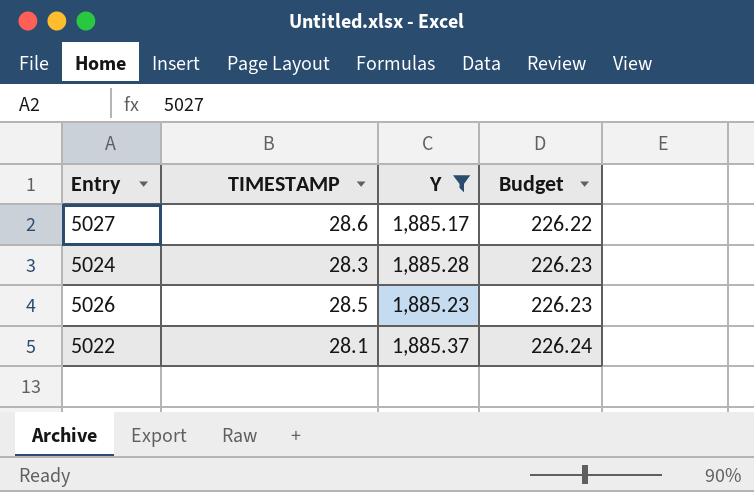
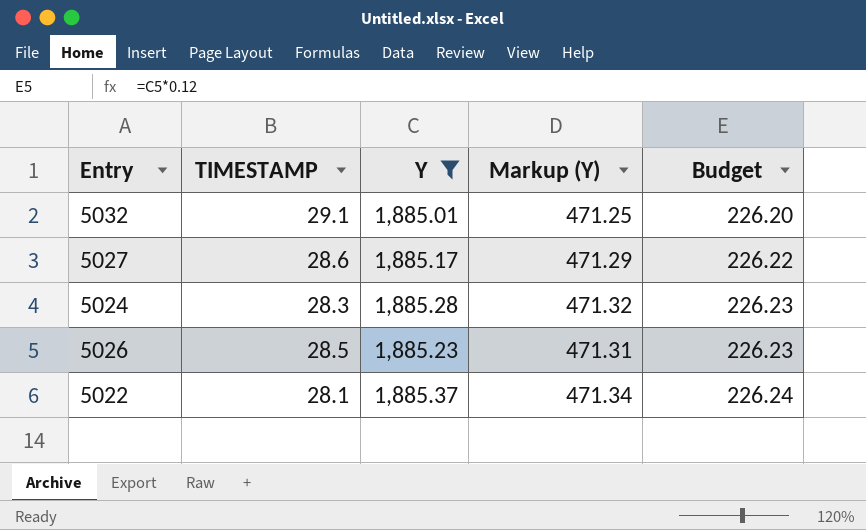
column Markup (Y) | formula: none -> [Y] * 0.25
row 5032: none -> 29.1 | 1,885.01 | 471.25 | 226.20

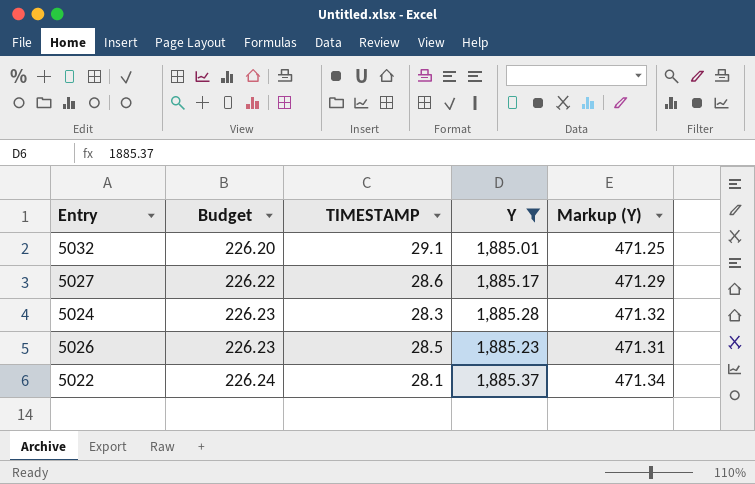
column Budget | position: 5 -> 2

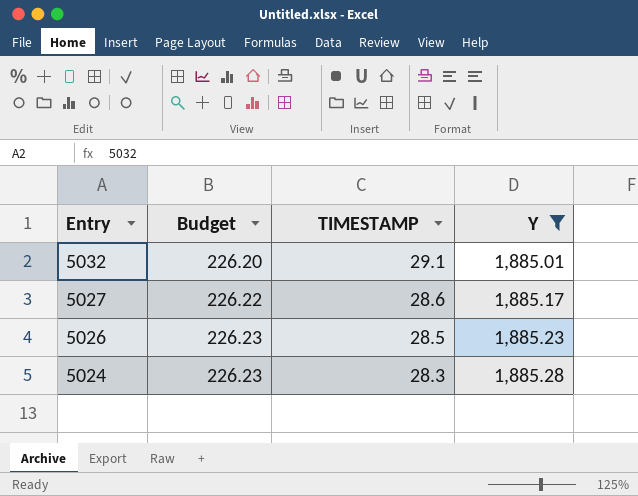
row order: Budget ascending -> Entry descending
column Markup (Y) | formula: [Y] * 0.25 -> none
row 5022: 226.24 | 28.1 | 1,885.37 | 471.34 -> none

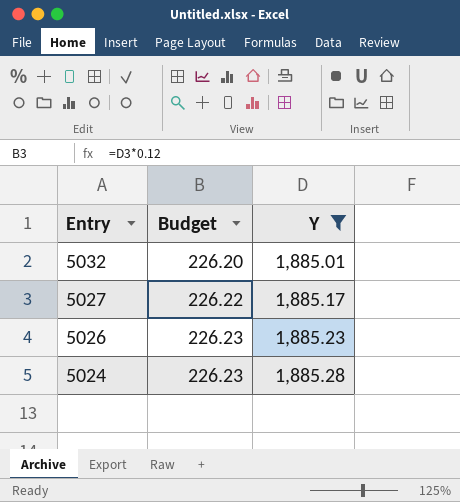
column TIMESTAMP | position: 3 -> none

